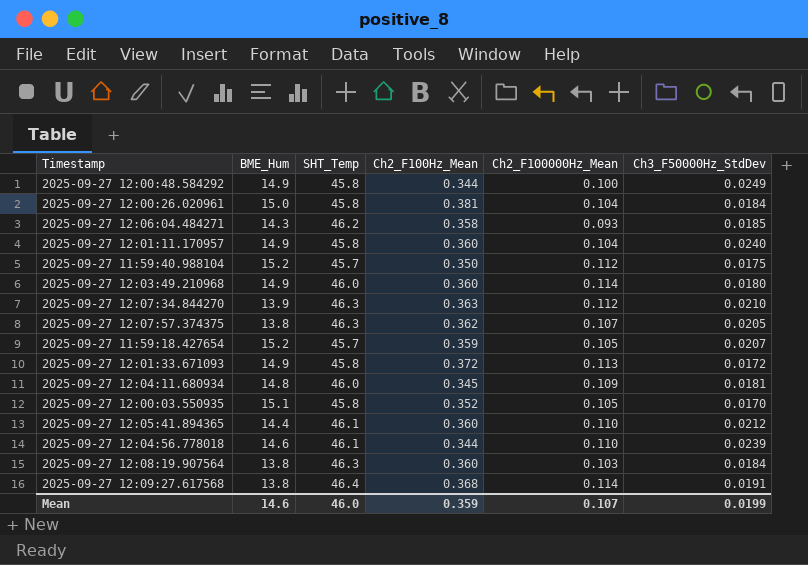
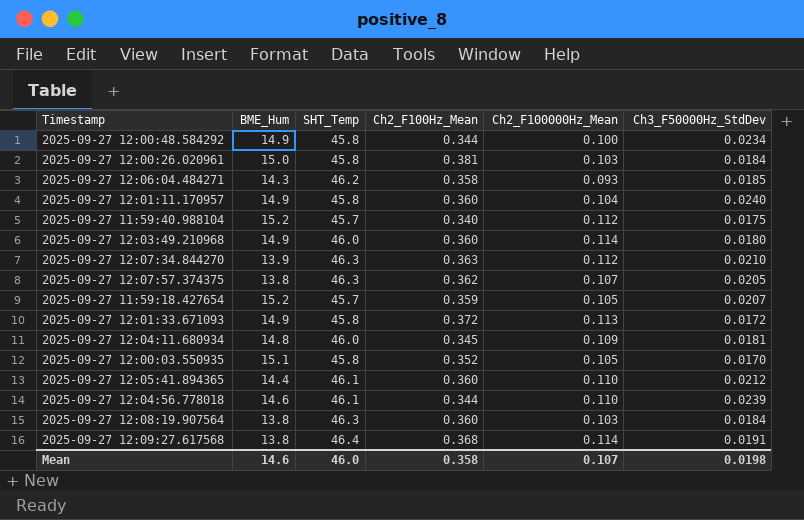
2025-09-27 12:00:48.584292 | Ch3_F50000Hz_StdDev: 0.0249 -> 0.0234
2025-09-27 12:00:26.020961 | Ch2_F100000Hz_Mean: 0.104 -> 0.103
2025-09-27 11:59:40.988104 | Ch2_F100Hz_Mean: 0.350 -> 0.340
Mean | Ch2_F100Hz_Mean: 0.359 -> 0.358
Mean | Ch3_F50000Hz_StdDev: 0.0199 -> 0.0198

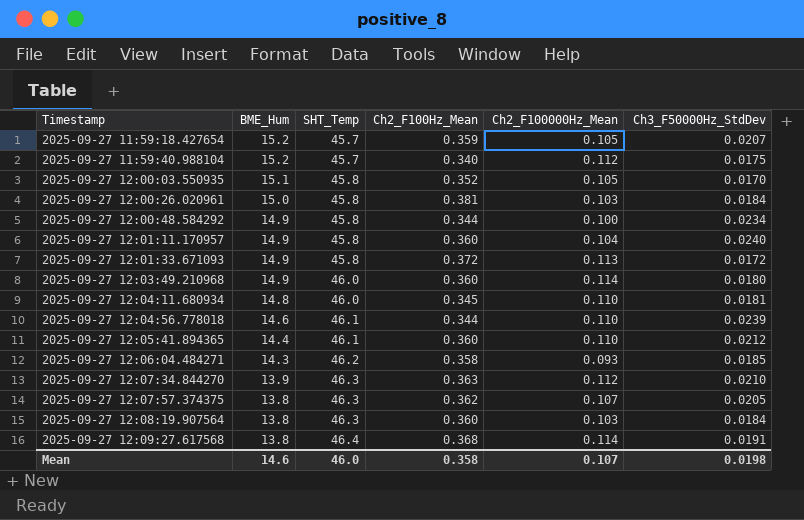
row order: none -> Timestamp ascending
2025-09-27 12:04:11.680934 | Ch2_F100000Hz_Mean: 0.109 -> 0.110

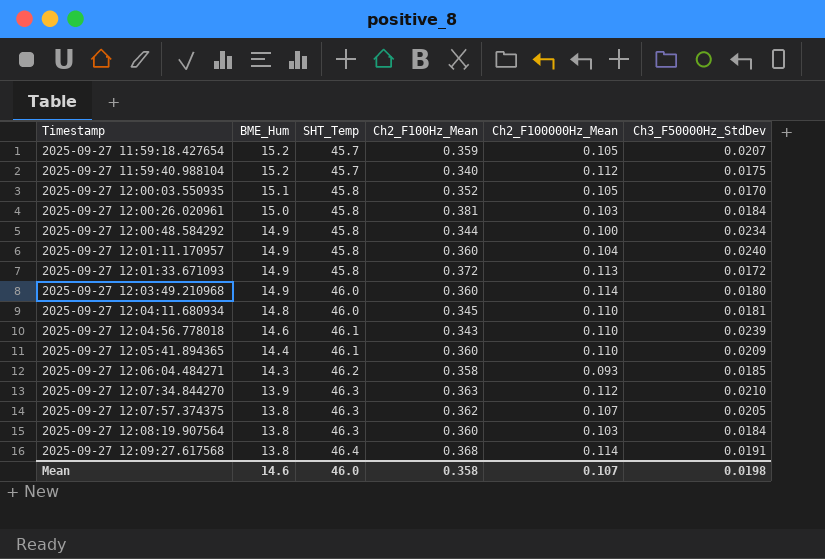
2025-09-27 12:04:56.778018 | Ch2_F100Hz_Mean: 0.344 -> 0.343
2025-09-27 12:05:41.894365 | Ch3_F50000Hz_StdDev: 0.0212 -> 0.0209

